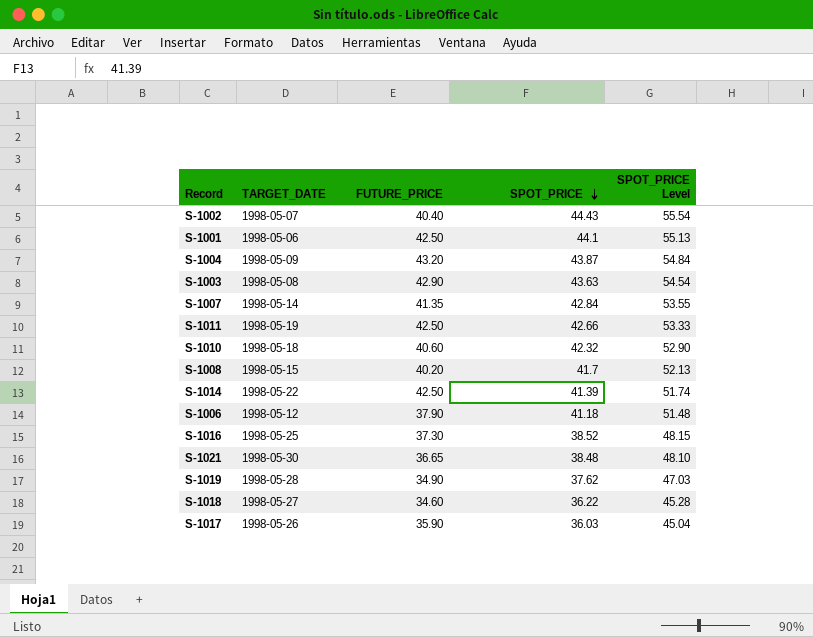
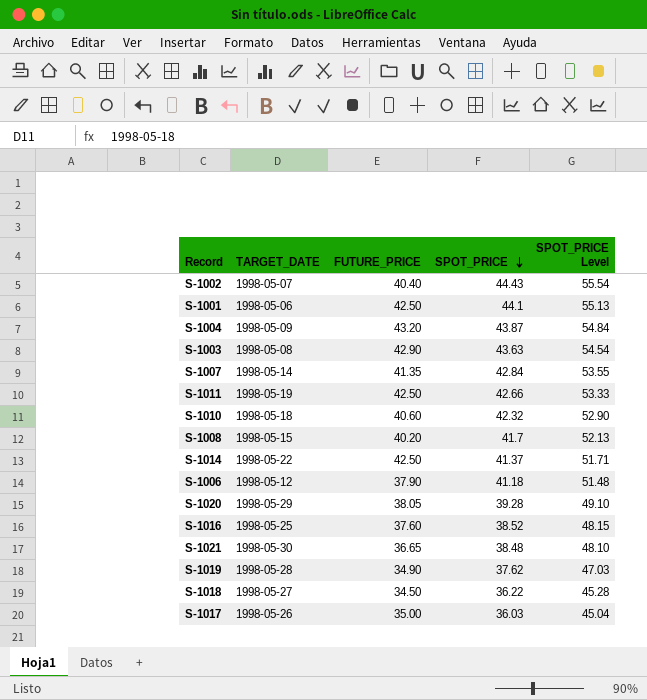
S-1014 | SPOT_PRICE: 41.39 -> 41.37
S-1014 | SPOT_PRICE Level: 51.74 -> 51.71
row S-1020: none -> 1998-05-29 | 38.05 | 39.28 | 49.10
S-1016 | FUTURE_PRICE: 37.30 -> 37.60
S-1018 | FUTURE_PRICE: 34.60 -> 34.50
S-1017 | FUTURE_PRICE: 35.90 -> 35.00

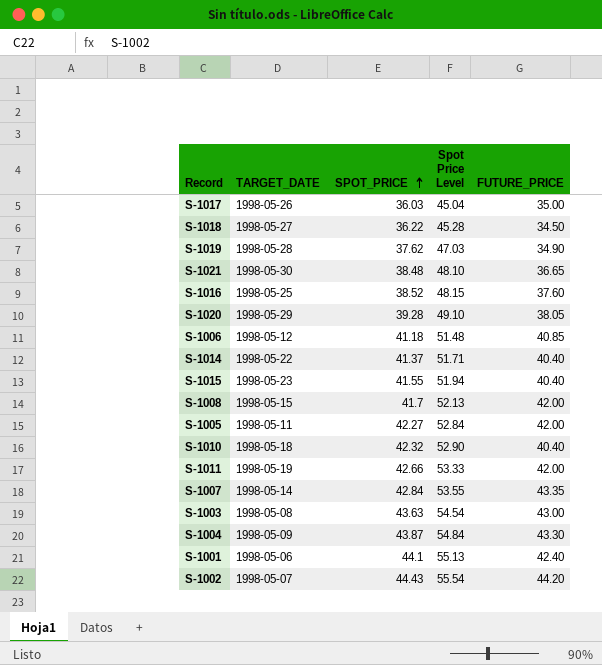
row order: SPOT_PRICE descending -> SPOT_PRICE ascending
column name: SPOT_PRICE Level -> Spot Price Level
column FUTURE_PRICE | position: 3 -> 5
S-1006 | FUTURE_PRICE: 37.90 -> 40.85
S-1014 | FUTURE_PRICE: 42.50 -> 40.40
row S-1015: none -> 1998-05-23 | 41.55 | 51.94 | 40.40
S-1008 | FUTURE_PRICE: 40.20 -> 42.00
row S-1005: none -> 1998-05-11 | 42.27 | 52.84 | 42.00
S-1010 | FUTURE_PRICE: 40.60 -> 40.40
S-1011 | FUTURE_PRICE: 42.50 -> 42.00
S-1007 | FUTURE_PRICE: 41.35 -> 43.35
S-1003 | FUTURE_PRICE: 42.90 -> 43.00
S-1004 | FUTURE_PRICE: 43.20 -> 43.30
S-1001 | FUTURE_PRICE: 42.50 -> 42.40
S-1002 | FUTURE_PRICE: 40.40 -> 44.20

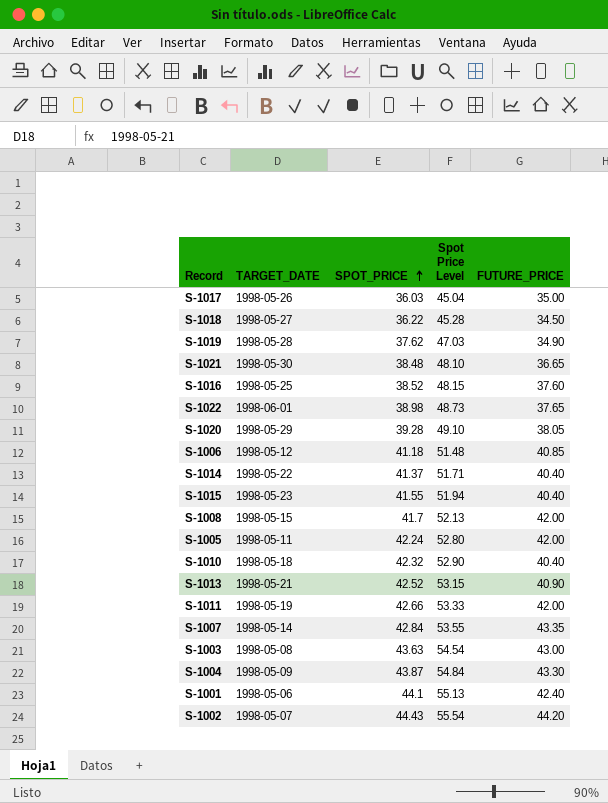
row S-1022: none -> 1998-06-01 | 38.98 | 48.73 | 37.65
S-1005 | SPOT_PRICE: 42.27 -> 42.24
S-1005 | Spot Price Level: 52.84 -> 52.80
row S-1013: none -> 1998-05-21 | 42.52 | 53.15 | 40.90

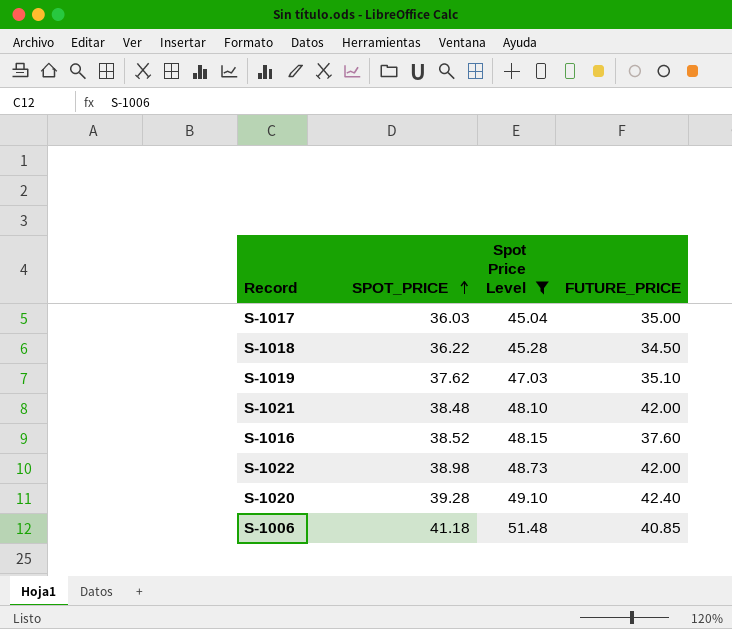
filter: none -> Spot Price Level <= 51.48
column TARGET_DATE | position: 2 -> none
S-1019 | FUTURE_PRICE: 34.90 -> 35.10
S-1021 | FUTURE_PRICE: 36.65 -> 42.00
S-1022 | FUTURE_PRICE: 37.65 -> 42.00
S-1020 | FUTURE_PRICE: 38.05 -> 42.40

